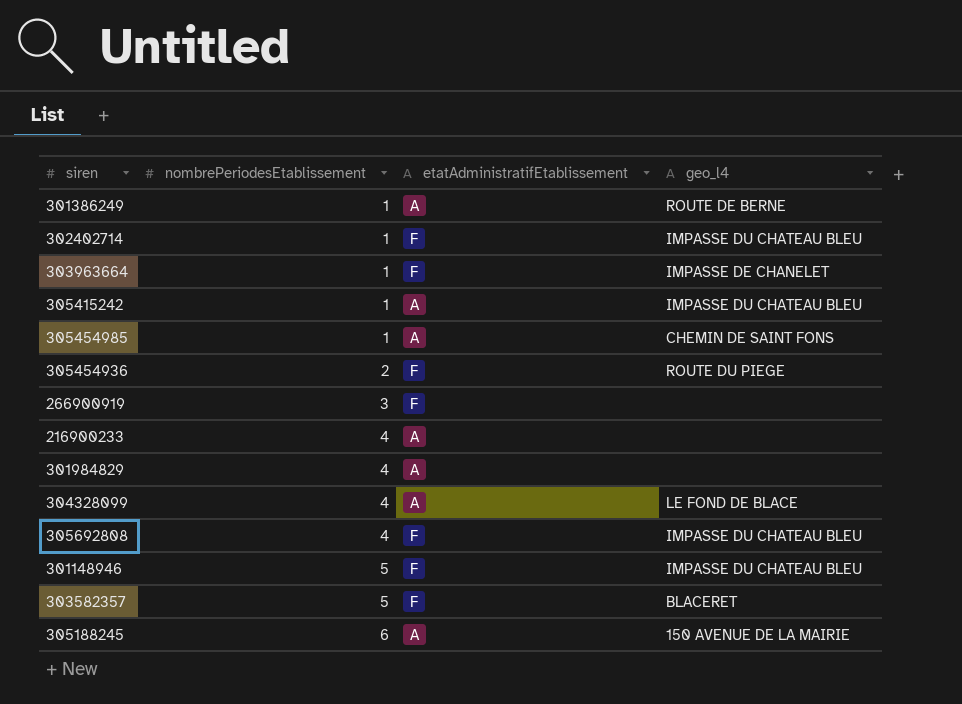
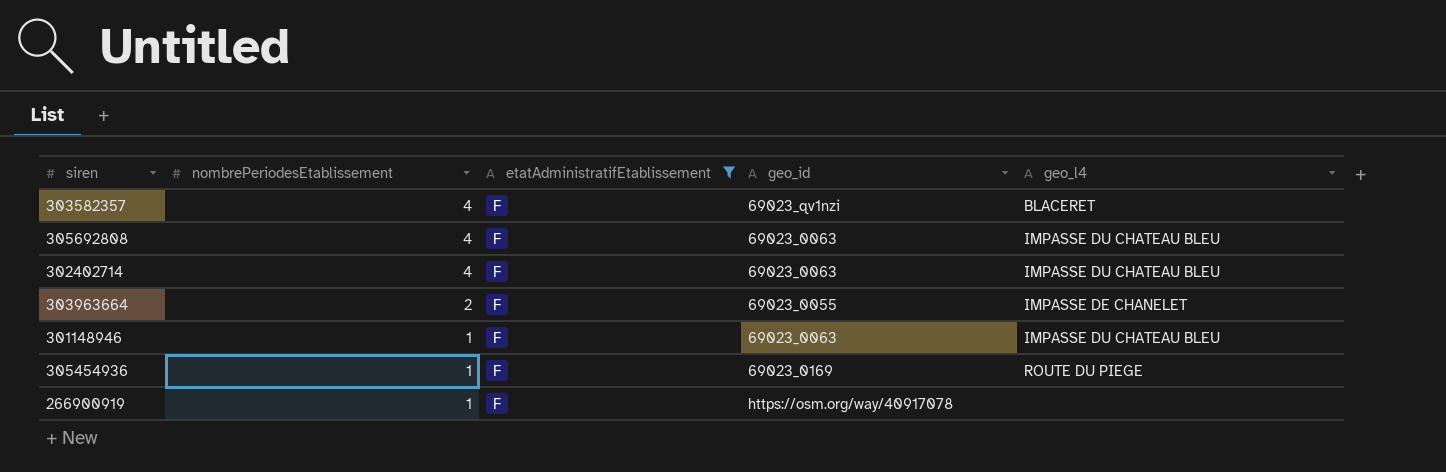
filter: none -> etatAdministratifEtablissement = F
row order: nombrePeriodesEtablissement ascending -> nombrePeriodesEtablissement descending
column geo_id | position: none -> 4
303582357 | nombrePeriodesEtablissement: 5 -> 4
302402714 | nombrePeriodesEtablissement: 1 -> 4
303963664 | nombrePeriodesEtablissement: 1 -> 2
301148946 | nombrePeriodesEtablissement: 5 -> 1
305454936 | nombrePeriodesEtablissement: 2 -> 1
266900919 | nombrePeriodesEtablissement: 3 -> 1

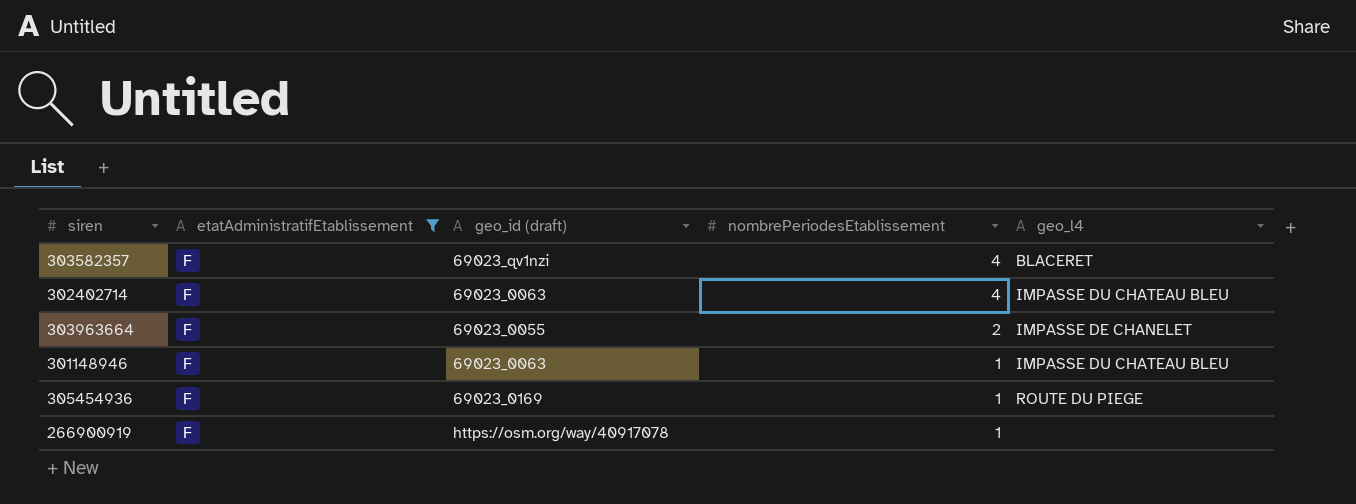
column name: geo_id -> geo_id (draft)
column nombrePeriodesEtablissement | position: 2 -> 4
row 305692808: 4 | F | 69023_0063 | IMPASSE DU CHATEAU BLEU -> none

